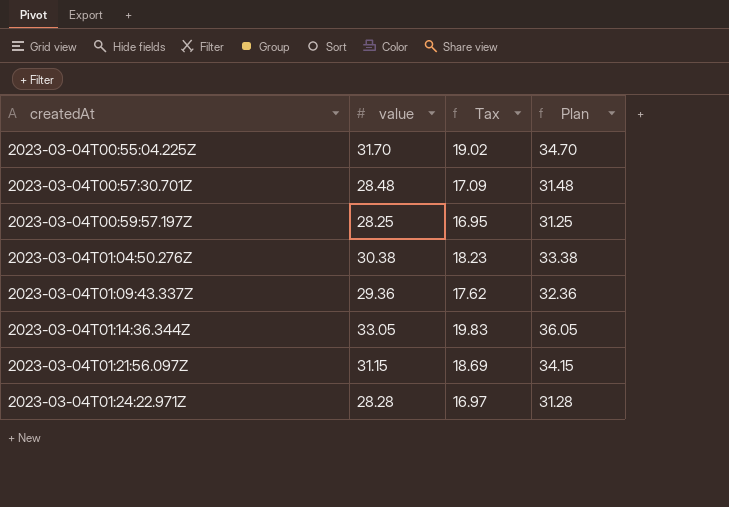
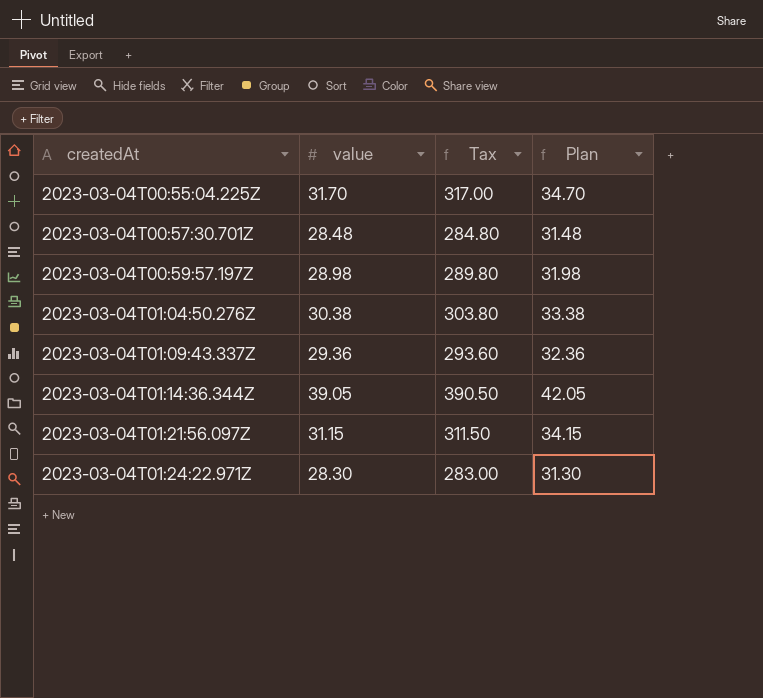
column Tax | formula: [value] * 0.6 -> [value] * 10
2023-03-04T00:59:57.197Z | value: 28.25 -> 28.98
2023-03-04T00:59:57.197Z | Plan: 31.25 -> 31.98
2023-03-04T01:14:36.344Z | value: 33.05 -> 39.05
2023-03-04T01:14:36.344Z | Plan: 36.05 -> 42.05
2023-03-04T01:24:22.971Z | value: 28.28 -> 28.30
2023-03-04T01:24:22.971Z | Plan: 31.28 -> 31.30

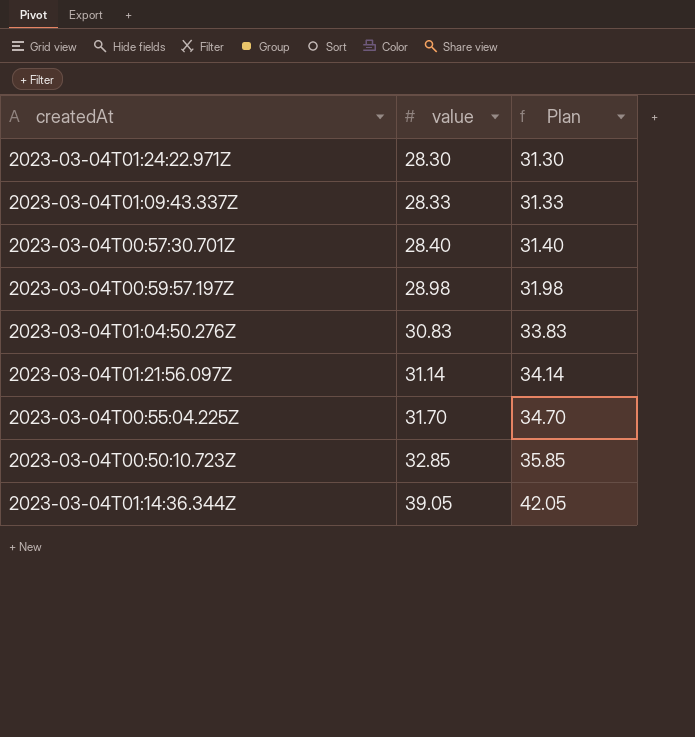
row order: createdAt ascending -> value ascending
column Tax | formula: [value] * 10 -> none
2023-03-04T01:09:43.337Z | value: 29.36 -> 28.33
2023-03-04T01:09:43.337Z | Plan: 32.36 -> 31.33
2023-03-04T00:57:30.701Z | value: 28.48 -> 28.40
2023-03-04T00:57:30.701Z | Plan: 31.48 -> 31.40
2023-03-04T01:04:50.276Z | value: 30.38 -> 30.83
2023-03-04T01:04:50.276Z | Plan: 33.38 -> 33.83
2023-03-04T01:21:56.097Z | value: 31.15 -> 31.14
2023-03-04T01:21:56.097Z | Plan: 34.15 -> 34.14
row 2023-03-04T00:50:10.723Z: none -> 32.85 | 35.85

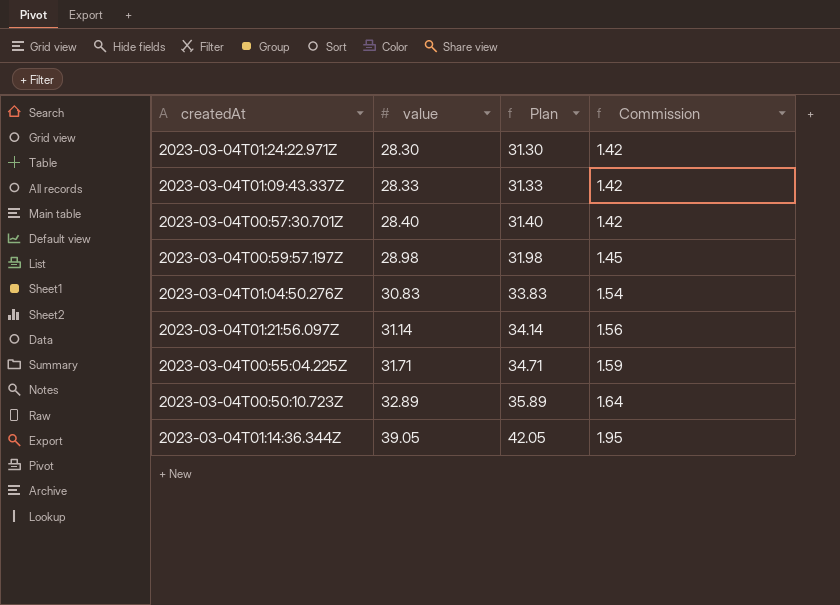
column Commission | formula: none -> [value] * 0.05
2023-03-04T00:55:04.225Z | value: 31.70 -> 31.71
2023-03-04T00:55:04.225Z | Plan: 34.70 -> 34.71
2023-03-04T00:50:10.723Z | value: 32.85 -> 32.89
2023-03-04T00:50:10.723Z | Plan: 35.85 -> 35.89

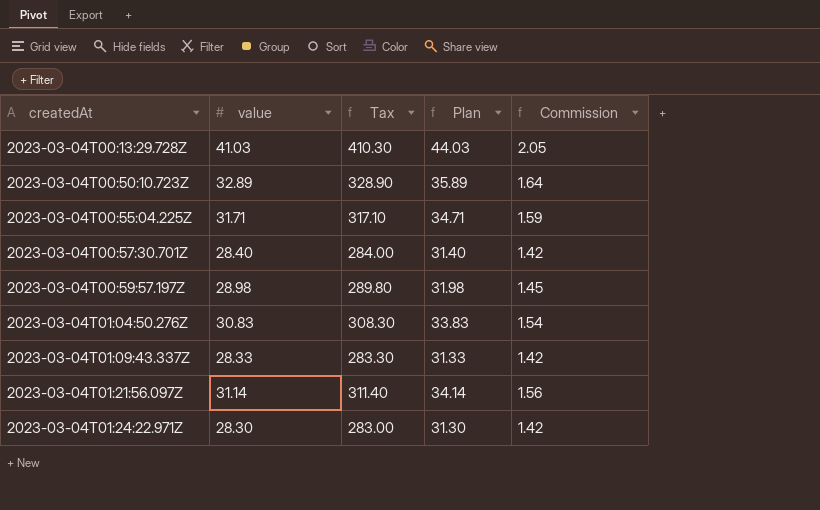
row order: value ascending -> createdAt ascending
column Tax | formula: none -> [value] * 10
row 2023-03-04T01:14:36.344Z: 39.05 | 42.05 | 1.95 -> none
row 2023-03-04T00:13:29.728Z: none -> 41.03 | 410.30 | 44.03 | 2.05

